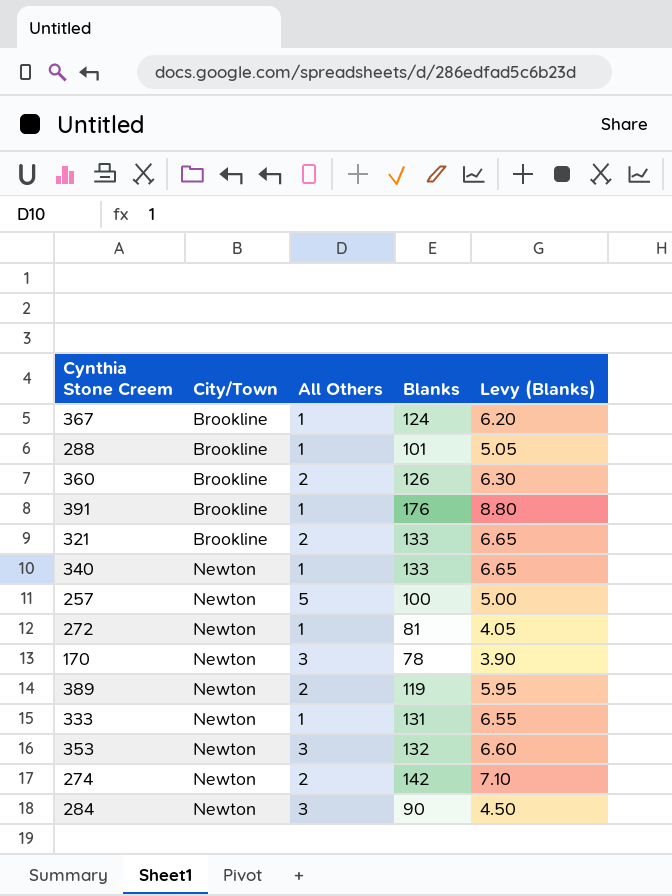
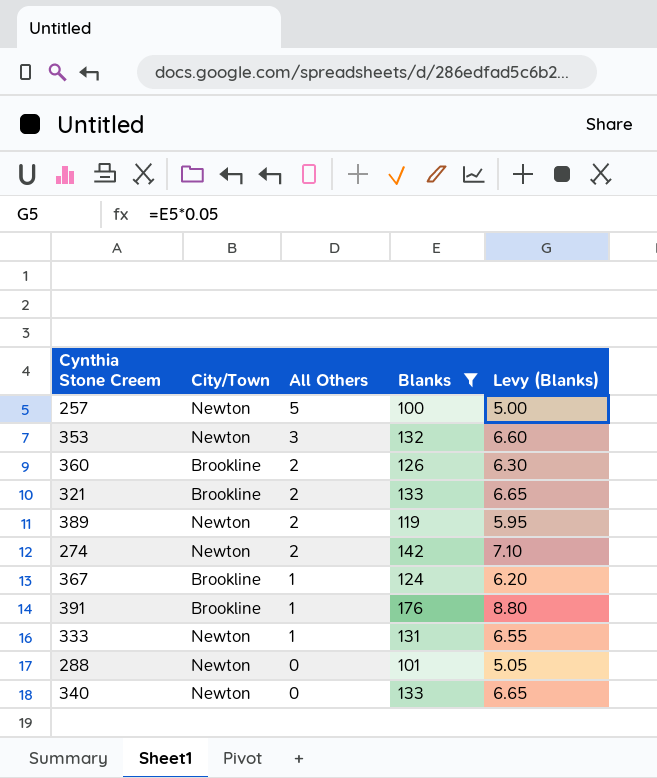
filter: none -> Blanks >= 100
row order: City/Town ascending -> All Others descending
288 | City/Town: Brookline -> Newton
288 | All Others: 1 -> 0
340 | All Others: 1 -> 0

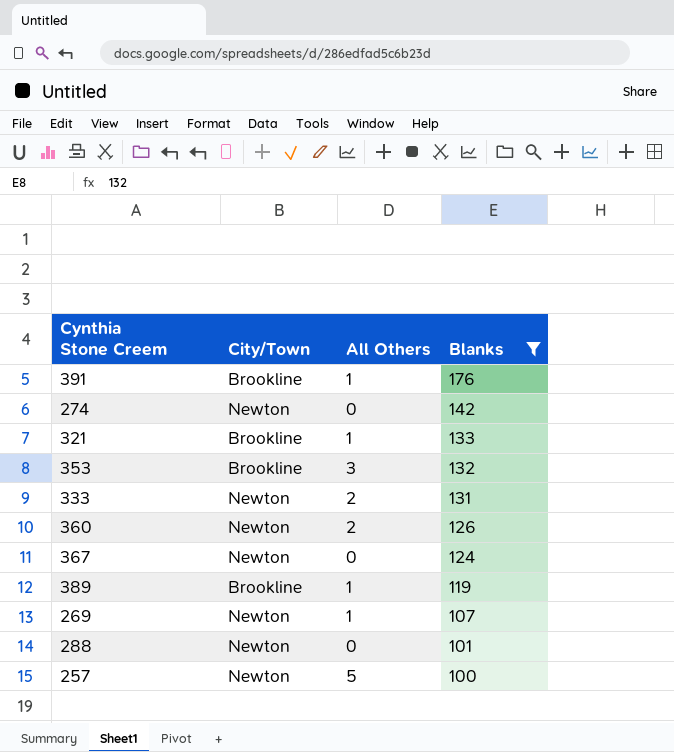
row order: All Others descending -> Blanks descending
column Levy (Blanks) | formula: [Blanks] * 0.05 -> none
row 340: Newton | 0 | 133 | 6.65 -> none
274 | All Others: 2 -> 0
321 | All Others: 2 -> 1
353 | City/Town: Newton -> Brookline
333 | All Others: 1 -> 2
360 | City/Town: Brookline -> Newton
367 | City/Town: Brookline -> Newton
367 | All Others: 1 -> 0
389 | City/Town: Newton -> Brookline
389 | All Others: 2 -> 1
row 269: none -> Newton | 1 | 107

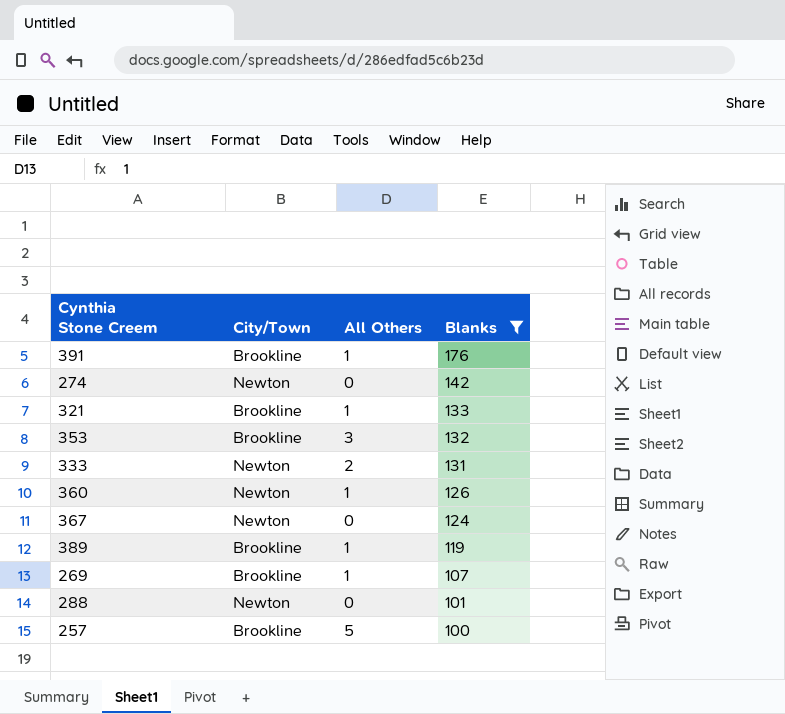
360 | All Others: 2 -> 1
269 | City/Town: Newton -> Brookline
257 | City/Town: Newton -> Brookline

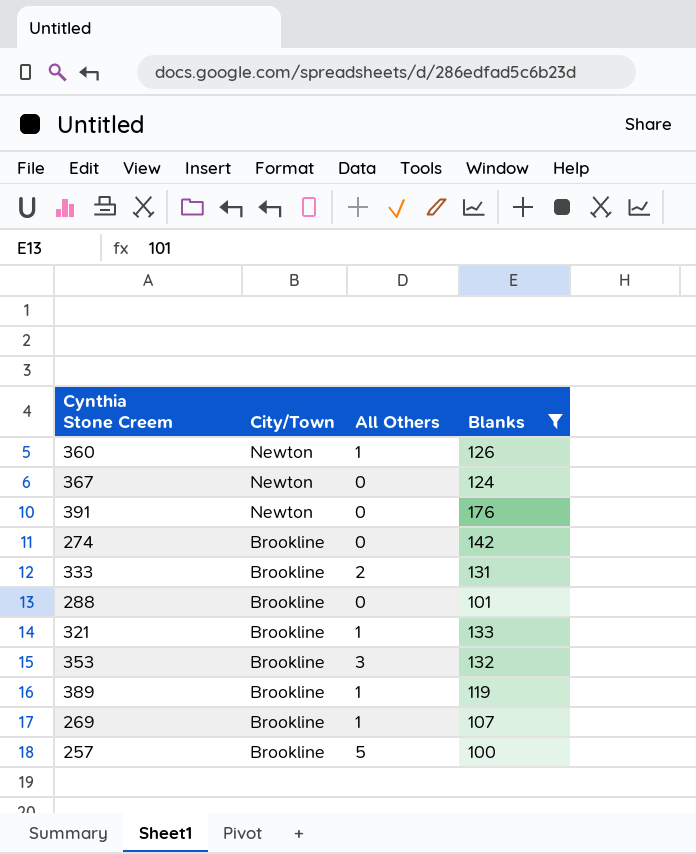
row order: Blanks descending -> City/Town descending
391 | City/Town: Brookline -> Newton
391 | All Others: 1 -> 0
274 | City/Town: Newton -> Brookline
333 | City/Town: Newton -> Brookline
288 | City/Town: Newton -> Brookline

